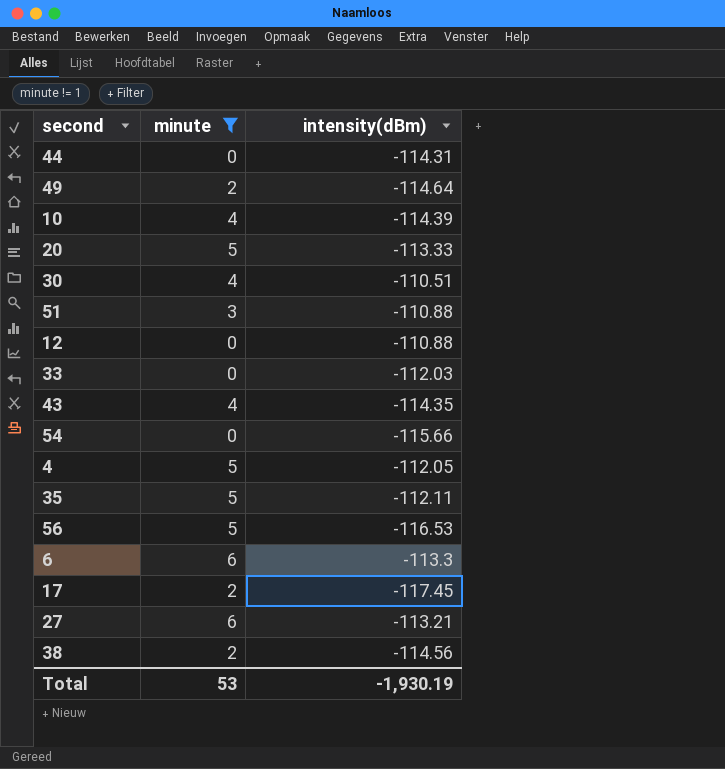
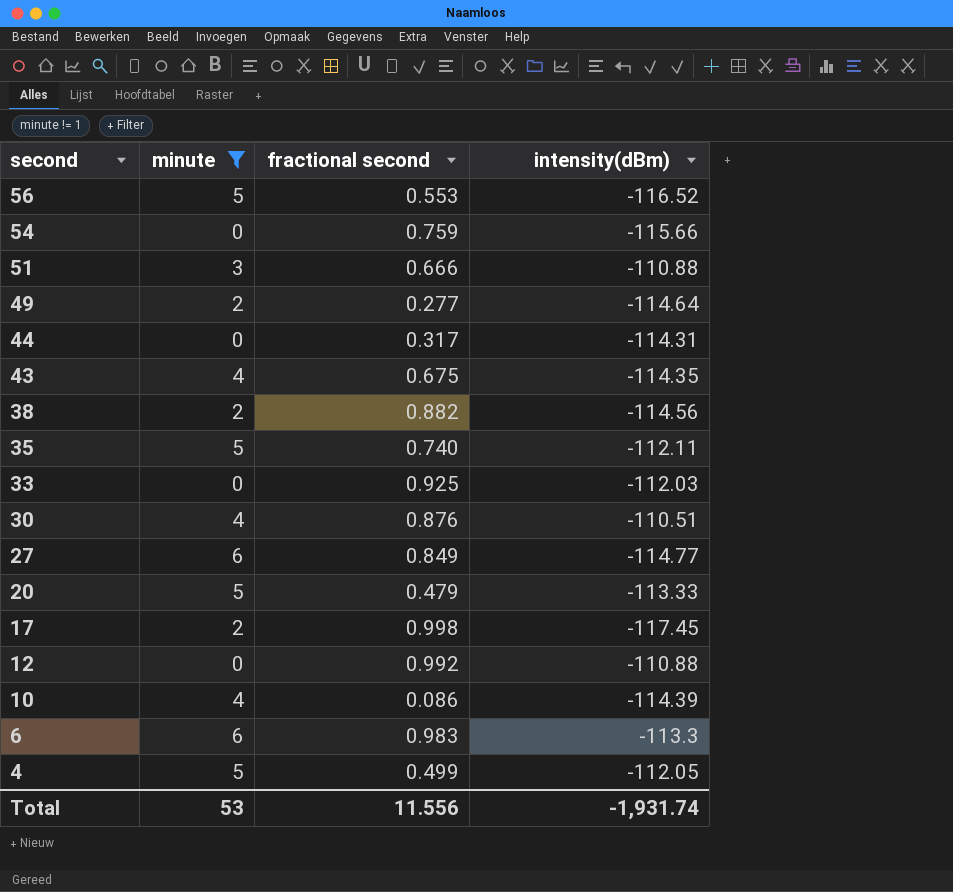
row order: none -> second descending
column fractional second | position: none -> 3
56 | intensity(dBm): -116.53 -> -116.52
27 | intensity(dBm): -113.21 -> -114.77
Total | intensity(dBm): -1,930.19 -> -1,931.74

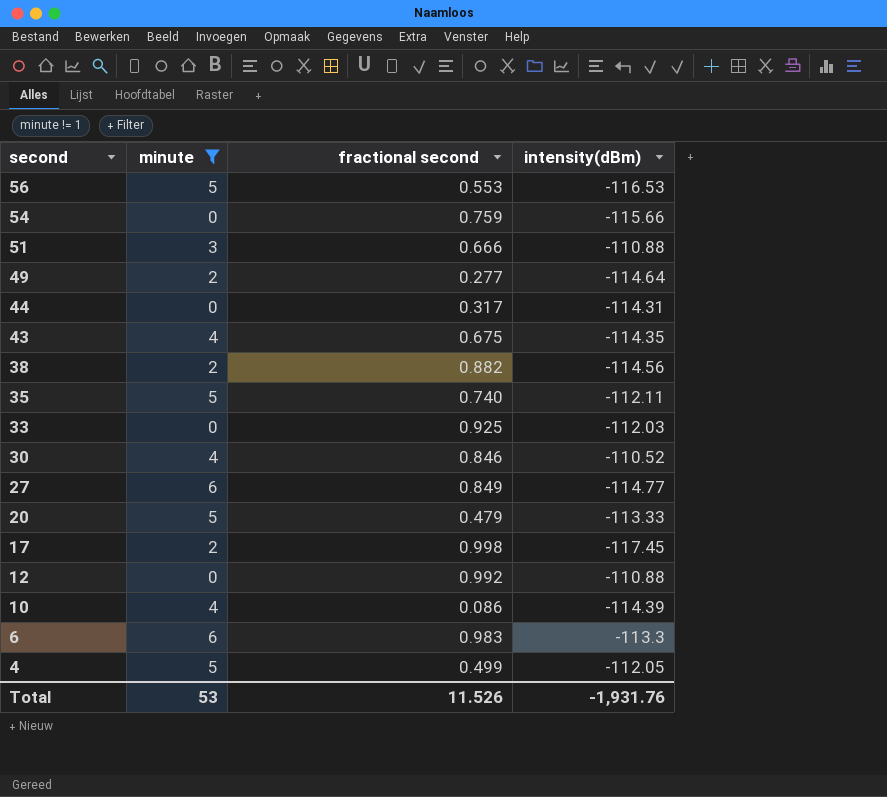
56 | intensity(dBm): -116.52 -> -116.53
30 | fractional second: 0.876 -> 0.846
30 | intensity(dBm): -110.51 -> -110.52
Total | fractional second: 11.556 -> 11.526
Total | intensity(dBm): -1,931.74 -> -1,931.76

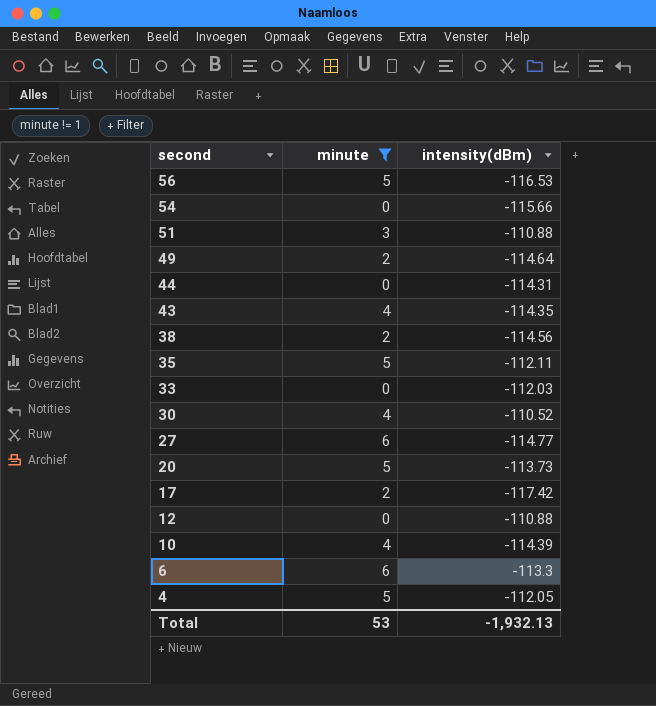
column fractional second | position: 3 -> none
20 | intensity(dBm): -113.33 -> -113.73
17 | intensity(dBm): -117.45 -> -117.42
Total | intensity(dBm): -1,931.76 -> -1,932.13

